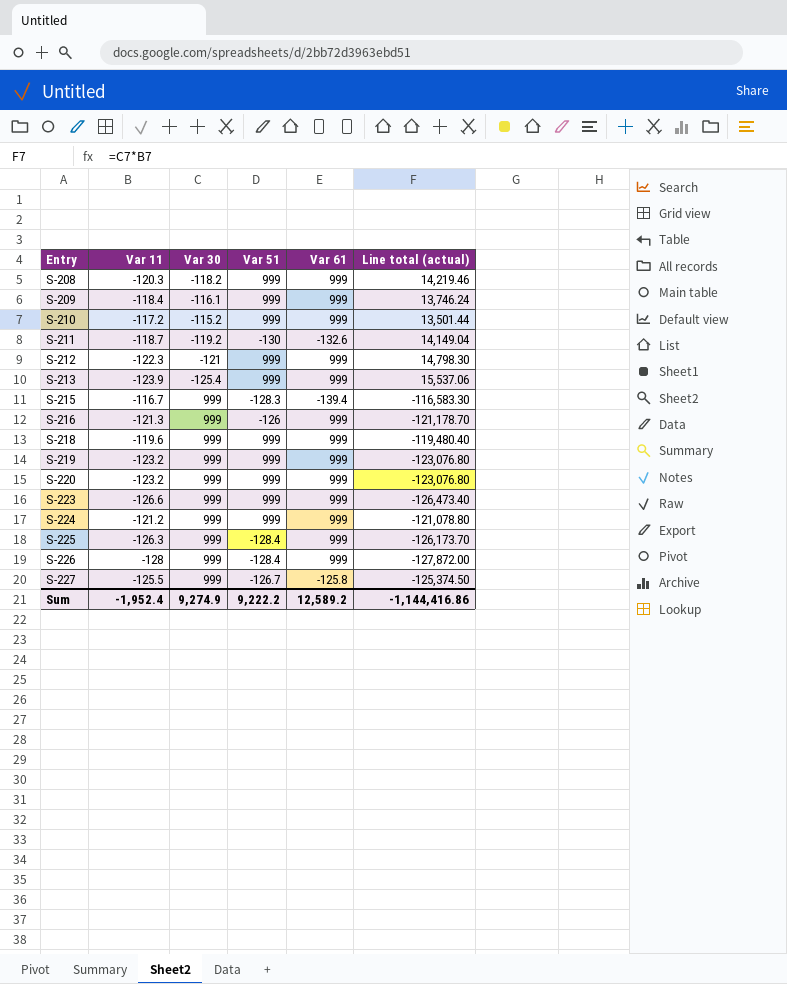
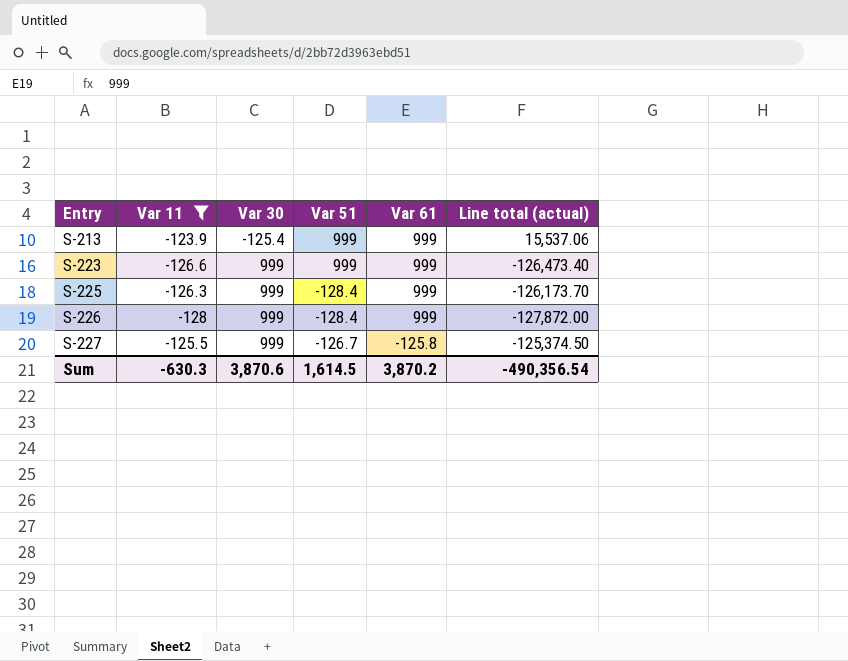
filter: none -> Var 11 <= -123.9
Sum | Var 11: -1,952.4 -> -630.3
Sum | Var 30: 9,274.9 -> 3,870.6
Sum | Var 51: 9,222.2 -> 1,614.5
Sum | Var 61: 12,589.2 -> 3,870.2
Sum | Line total (actual): -1,144,416.86 -> -490,356.54

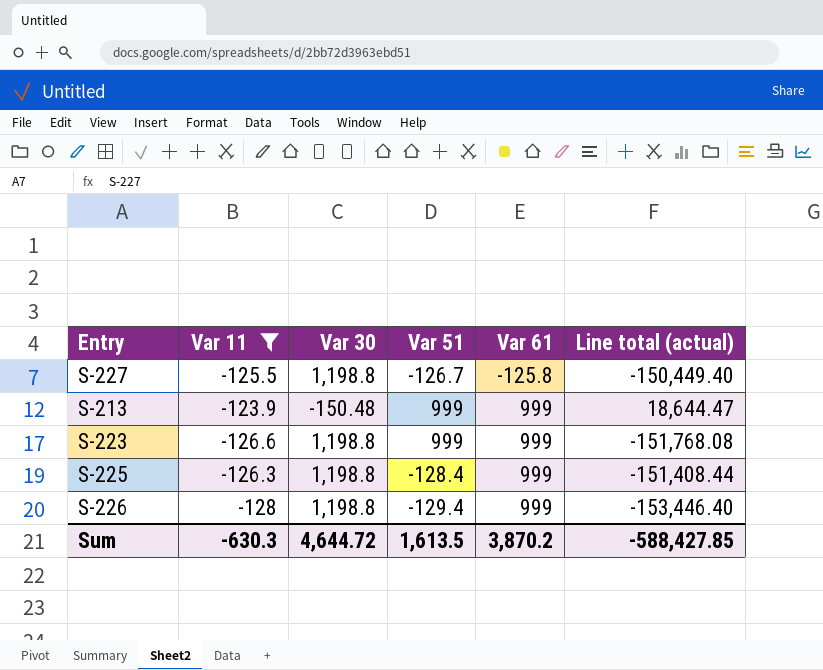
row order: Entry ascending -> Var 61 ascending
S-227 | Var 30: 999 -> 1,198.8
S-227 | Line total (actual): -125,374.50 -> -150,449.40
S-213 | Var 30: -125.4 -> -150.48
S-213 | Line total (actual): 15,537.06 -> 18,644.47
S-223 | Var 30: 999 -> 1,198.8
S-223 | Line total (actual): -126,473.40 -> -151,768.08
S-225 | Var 30: 999 -> 1,198.8
S-225 | Line total (actual): -126,173.70 -> -151,408.44
S-226 | Var 30: 999 -> 1,198.8
S-226 | Var 51: -128.4 -> -129.4
S-226 | Line total (actual): -127,872.00 -> -153,446.40
Sum | Var 30: 3,870.6 -> 4,644.72
Sum | Var 51: 1,614.5 -> 1,613.5
Sum | Line total (actual): -490,356.54 -> -588,427.85

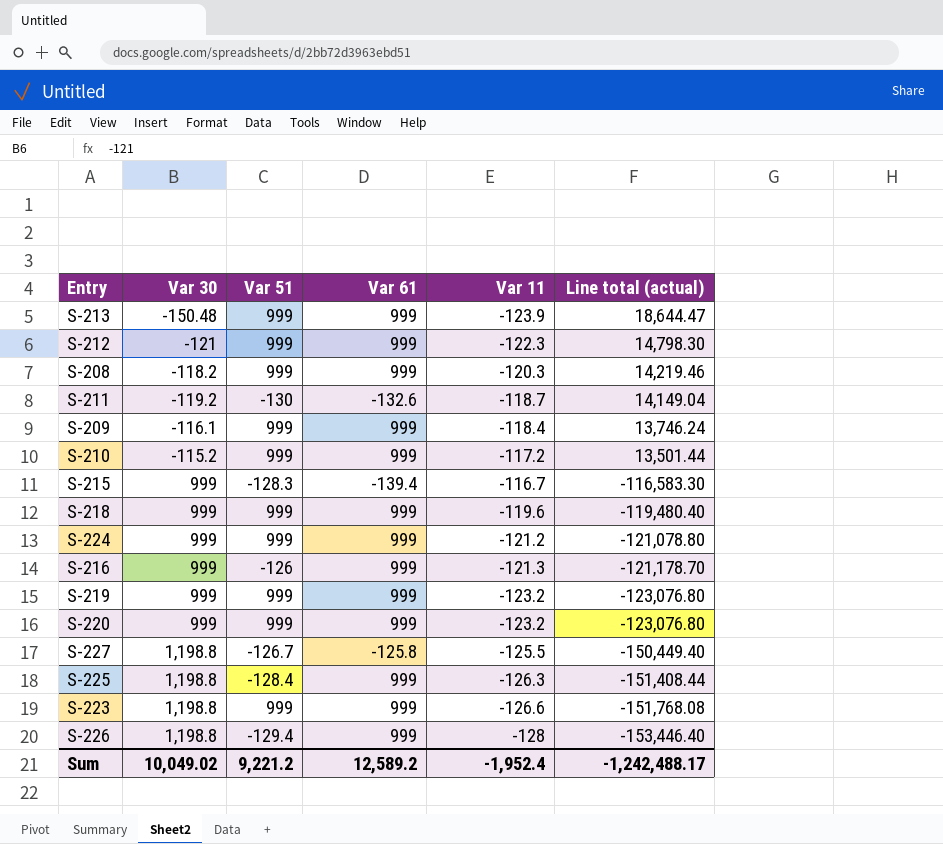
filter: Var 11 <= -123.9 -> none
row order: Var 61 ascending -> Line total (actual) descending
column Var 11 | position: 2 -> 5
Sum | Var 30: 4,644.72 -> 10,049.02
Sum | Var 51: 1,613.5 -> 9,221.2
Sum | Var 61: 3,870.2 -> 12,589.2
Sum | Var 11: -630.3 -> -1,952.4
Sum | Line total (actual): -588,427.85 -> -1,242,488.17

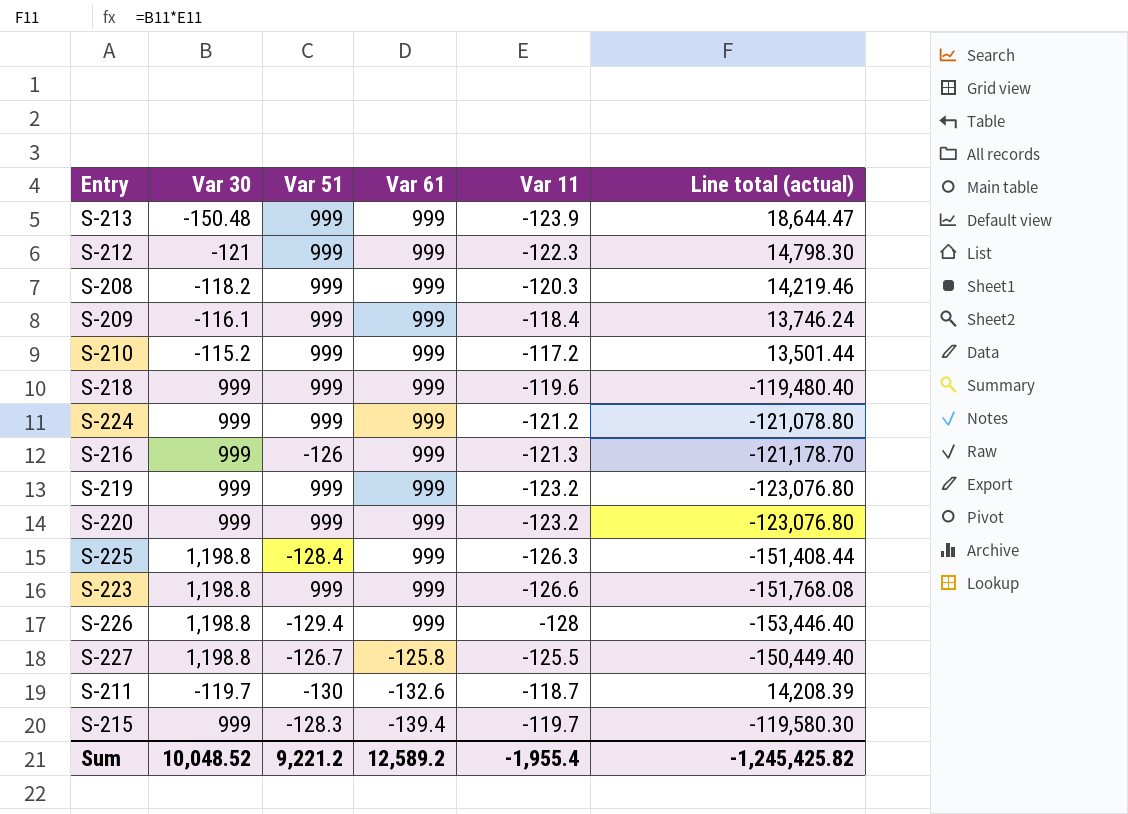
row order: Line total (actual) descending -> Var 61 descending
S-211 | Var 30: -119.2 -> -119.7
S-211 | Line total (actual): 14,149.04 -> 14,208.39
S-215 | Var 11: -116.7 -> -119.7
S-215 | Line total (actual): -116,583.30 -> -119,580.30
Sum | Var 30: 10,049.02 -> 10,048.52
Sum | Var 11: -1,952.4 -> -1,955.4
Sum | Line total (actual): -1,242,488.17 -> -1,245,425.82

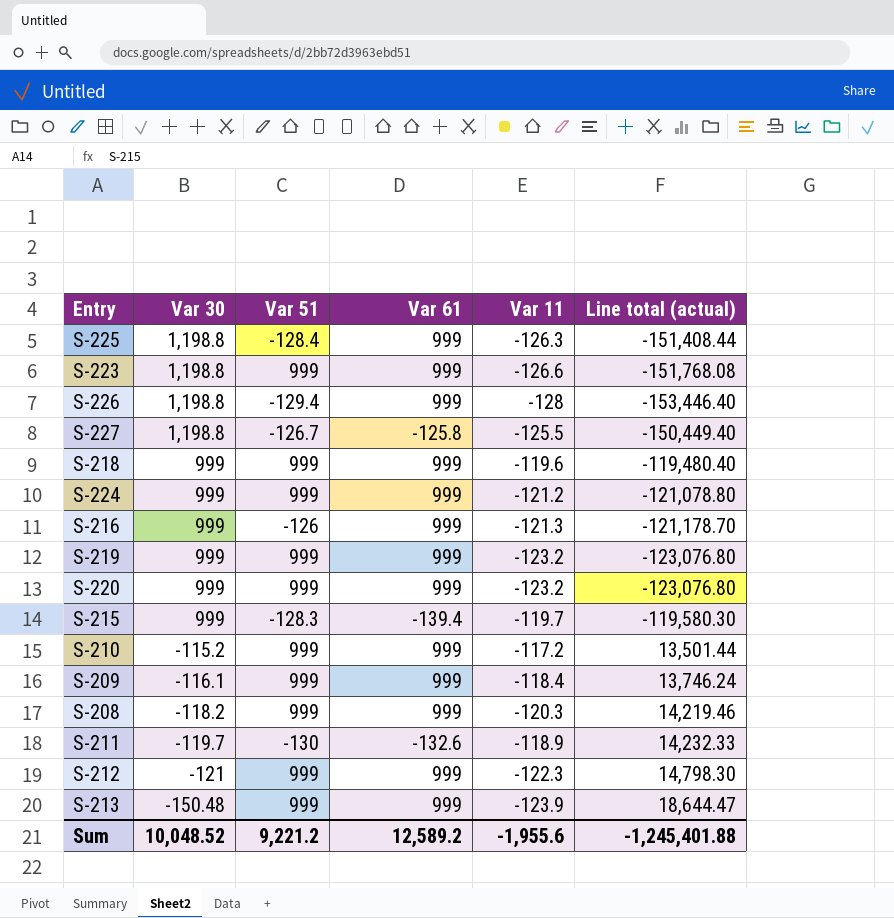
row order: Var 61 descending -> Var 30 descending
S-211 | Var 11: -118.7 -> -118.9
S-211 | Line total (actual): 14,208.39 -> 14,232.33
Sum | Var 11: -1,955.4 -> -1,955.6
Sum | Line total (actual): -1,245,425.82 -> -1,245,401.88

